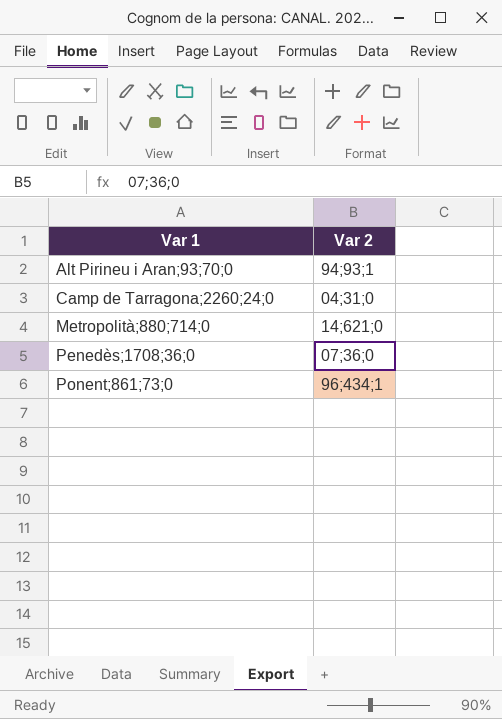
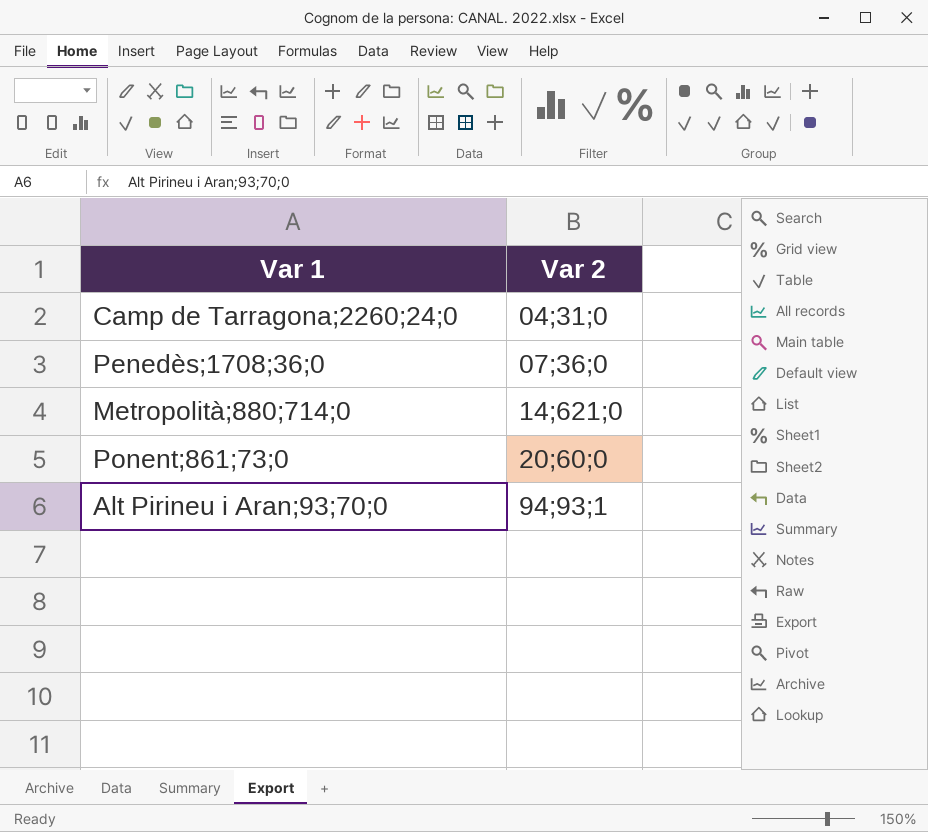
row order: Var 1 ascending -> Var 2 ascending
Ponent;861;73;0 | Var 2: 96;434;1 -> 20;60;0

